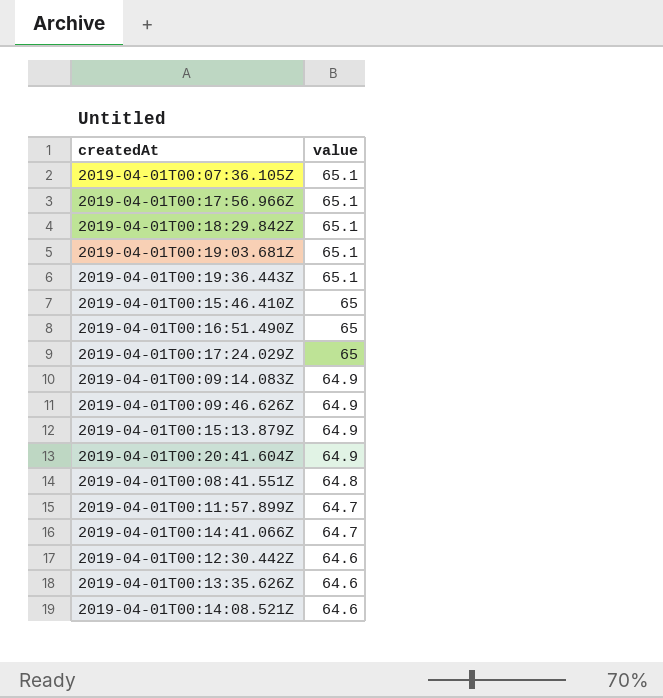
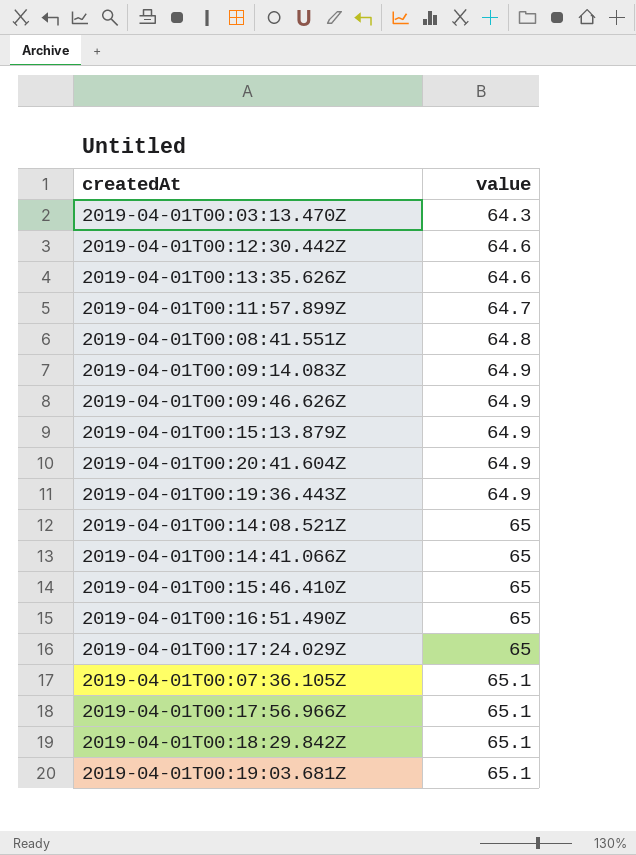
row order: value descending -> value ascending
row 2019-04-01T00:03:13.470Z: none -> 64.3
2019-04-01T00:19:36.443Z | value: 65.1 -> 64.9
2019-04-01T00:14:08.521Z | value: 64.6 -> 65
2019-04-01T00:14:41.066Z | value: 64.7 -> 65

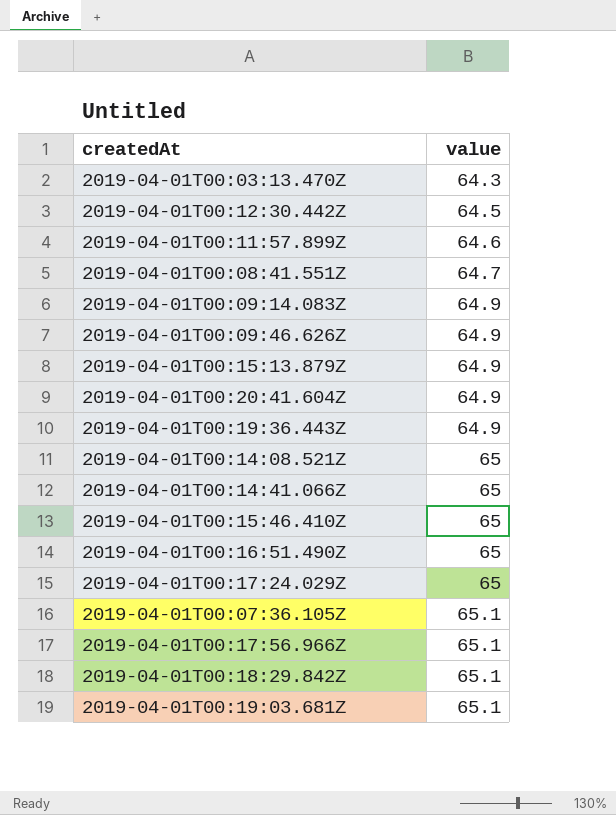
row 2019-04-01T00:13:35.626Z: 64.6 -> none
2019-04-01T00:12:30.442Z | value: 64.6 -> 64.5
2019-04-01T00:11:57.899Z | value: 64.7 -> 64.6
2019-04-01T00:08:41.551Z | value: 64.8 -> 64.7

